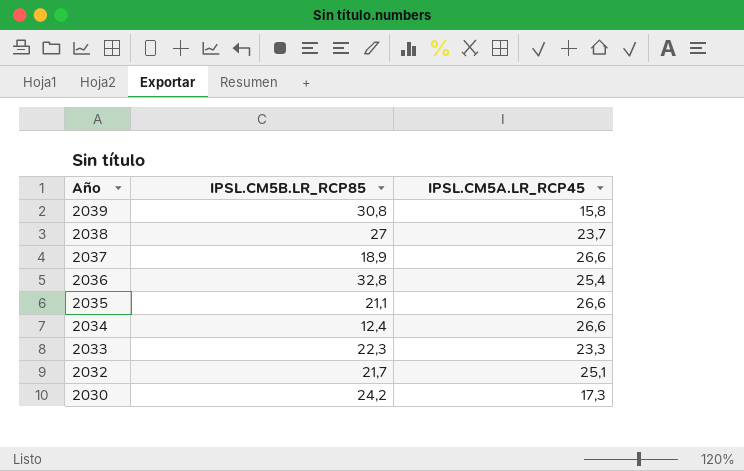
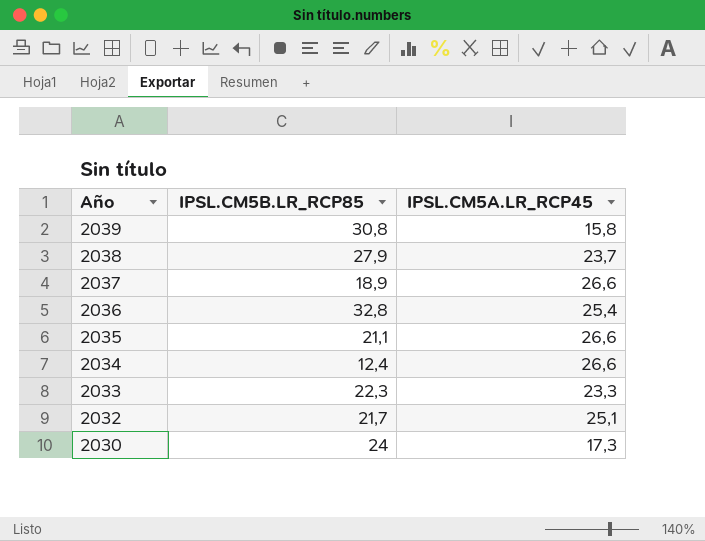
2038 | IPSL.CM5B.LR_RCP85: 27 -> 27,9
2030 | IPSL.CM5B.LR_RCP85: 24,2 -> 24

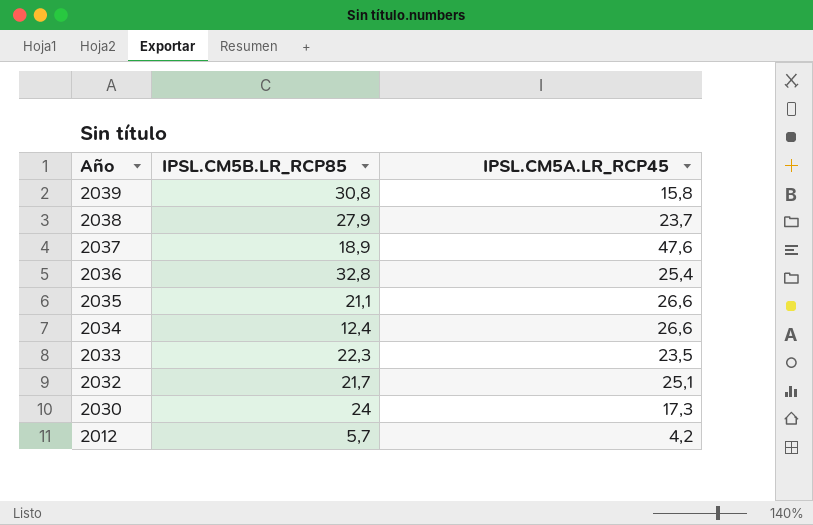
2037 | IPSL.CM5A.LR_RCP45: 26,6 -> 47,6
2033 | IPSL.CM5A.LR_RCP45: 23,3 -> 23,5
row 2012: none -> 5,7 | 4,2

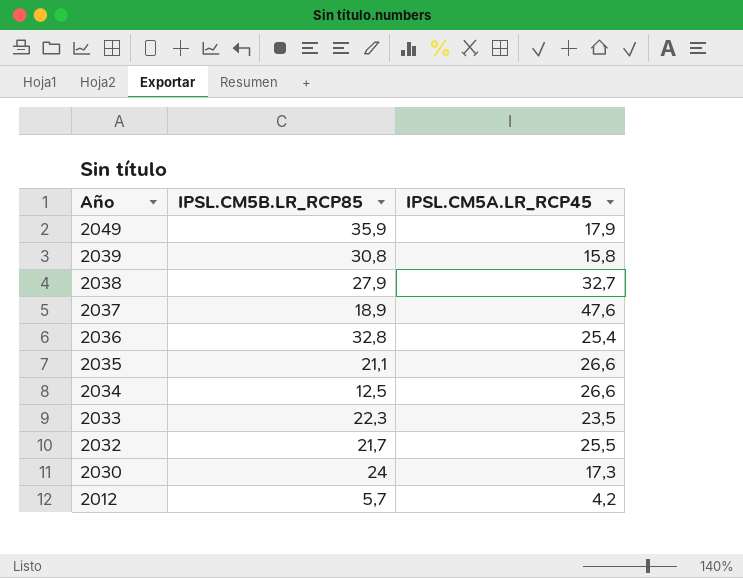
row 2049: none -> 35,9 | 17,9
2038 | IPSL.CM5A.LR_RCP45: 23,7 -> 32,7
2034 | IPSL.CM5B.LR_RCP85: 12,4 -> 12,5
2032 | IPSL.CM5A.LR_RCP45: 25,1 -> 25,5

